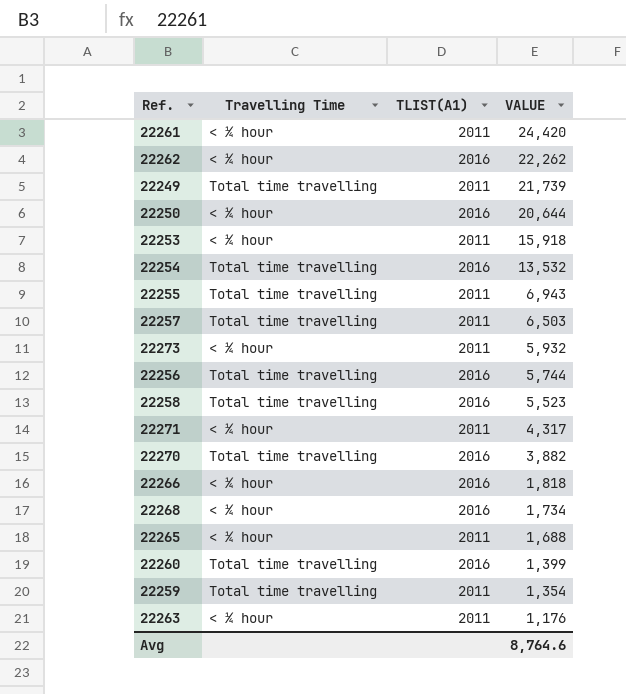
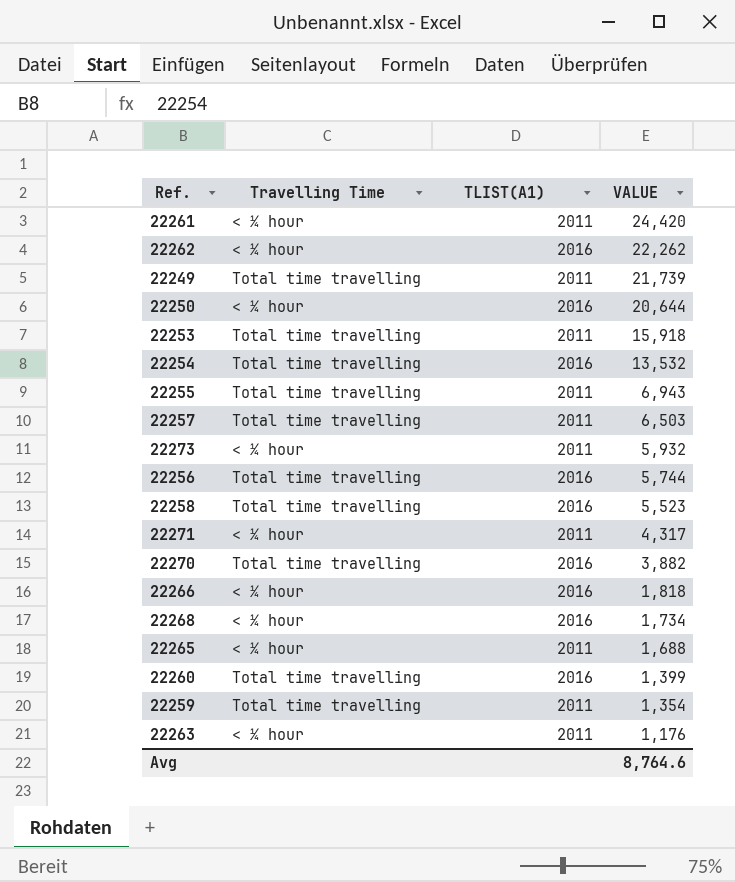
22253 | Travelling Time: < ¼ hour -> Total time travelling

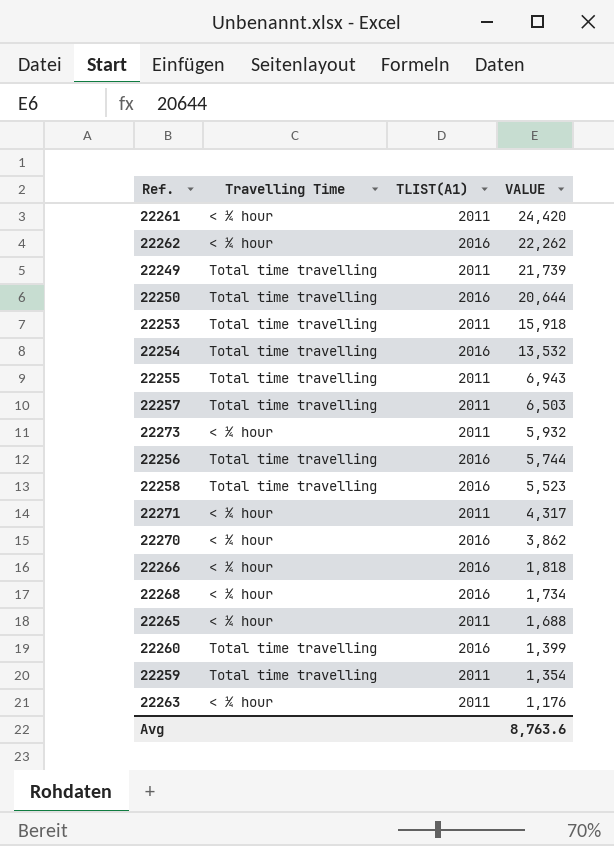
22250 | Travelling Time: < ¼ hour -> Total time travelling
22270 | Travelling Time: Total time travelling -> < ¼ hour
22270 | VALUE: 3,882 -> 3,862
Avg | VALUE: 8,764.6 -> 8,763.6

